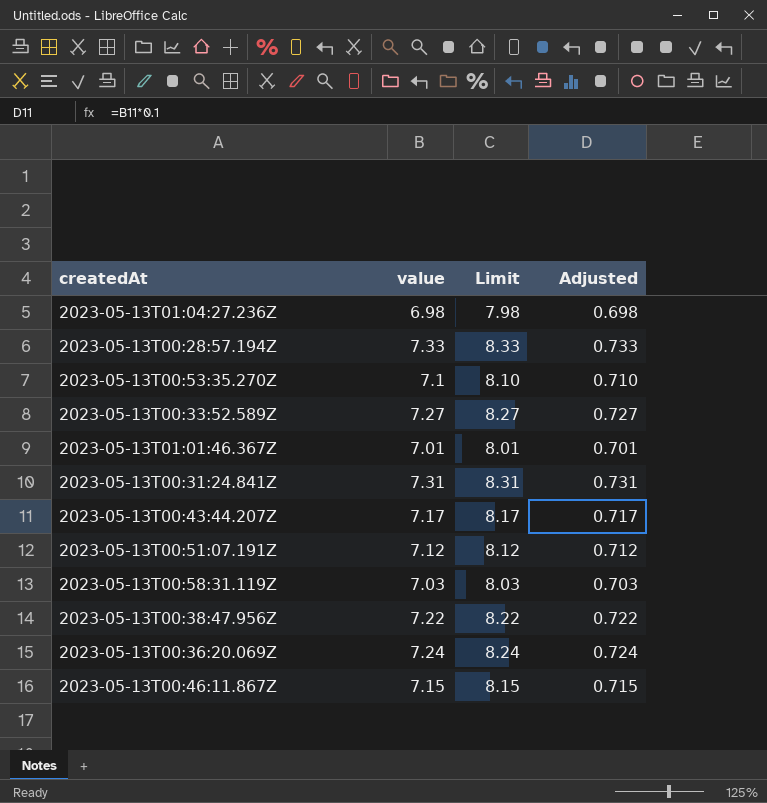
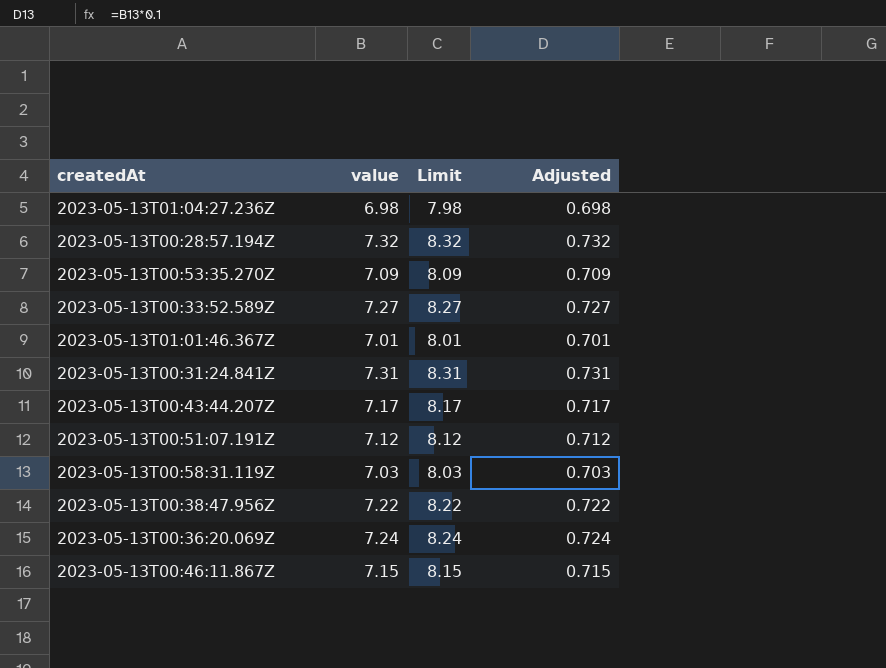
2023-05-13T00:28:57.194Z | value: 7.33 -> 7.32
2023-05-13T00:28:57.194Z | Limit: 8.33 -> 8.32
2023-05-13T00:28:57.194Z | Adjusted: 0.733 -> 0.732
2023-05-13T00:53:35.270Z | value: 7.1 -> 7.09
2023-05-13T00:53:35.270Z | Limit: 8.10 -> 8.09
2023-05-13T00:53:35.270Z | Adjusted: 0.710 -> 0.709

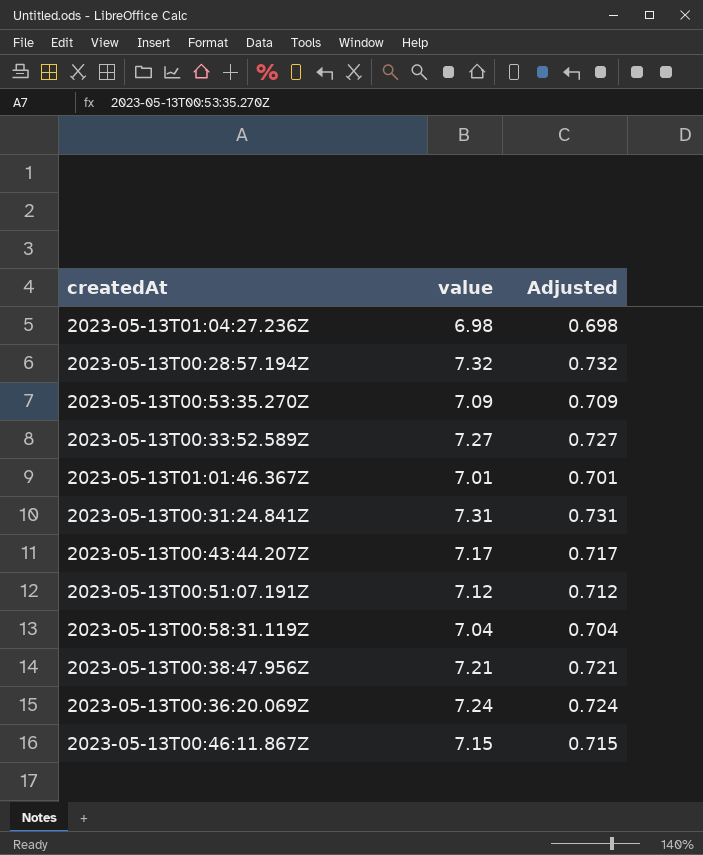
column Limit | formula: [value] + 1 -> none
2023-05-13T00:58:31.119Z | value: 7.03 -> 7.04
2023-05-13T00:58:31.119Z | Adjusted: 0.703 -> 0.704
2023-05-13T00:38:47.956Z | value: 7.22 -> 7.21
2023-05-13T00:38:47.956Z | Adjusted: 0.722 -> 0.721

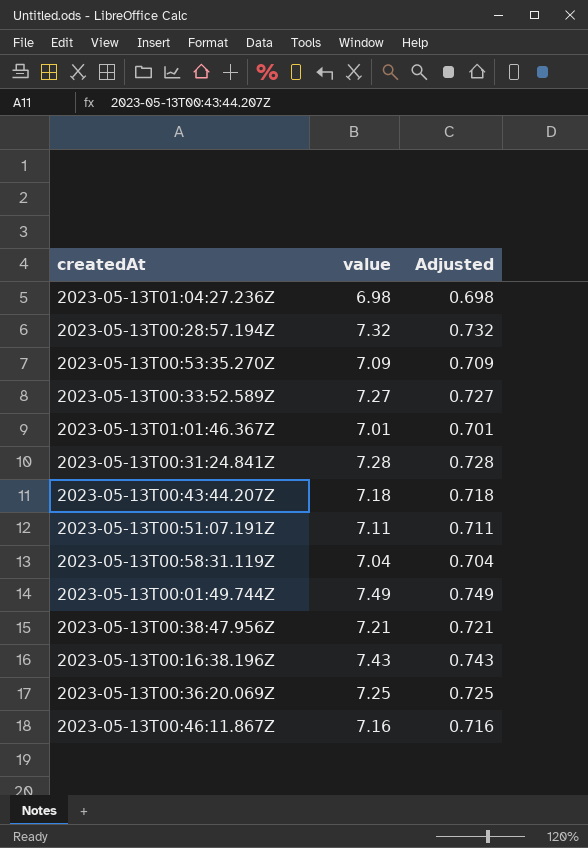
2023-05-13T00:31:24.841Z | value: 7.31 -> 7.28
2023-05-13T00:31:24.841Z | Adjusted: 0.731 -> 0.728
2023-05-13T00:43:44.207Z | value: 7.17 -> 7.18
2023-05-13T00:43:44.207Z | Adjusted: 0.717 -> 0.718
2023-05-13T00:51:07.191Z | value: 7.12 -> 7.11
2023-05-13T00:51:07.191Z | Adjusted: 0.712 -> 0.711
row 2023-05-13T00:01:49.744Z: none -> 7.49 | 0.749
row 2023-05-13T00:16:38.196Z: none -> 7.43 | 0.743
2023-05-13T00:36:20.069Z | value: 7.24 -> 7.25
2023-05-13T00:36:20.069Z | Adjusted: 0.724 -> 0.725
2023-05-13T00:46:11.867Z | value: 7.15 -> 7.16
2023-05-13T00:46:11.867Z | Adjusted: 0.715 -> 0.716

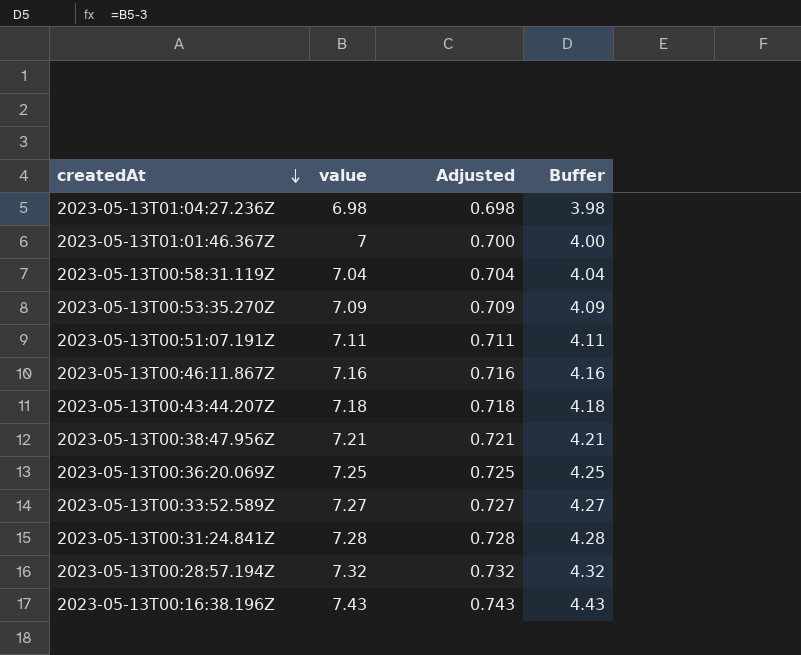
row order: none -> createdAt descending
column Buffer | formula: none -> [value] - 3
row 2023-05-13T00:01:49.744Z: 7.49 | 0.749 -> none
2023-05-13T01:01:46.367Z | value: 7.01 -> 7
2023-05-13T01:01:46.367Z | Adjusted: 0.701 -> 0.700

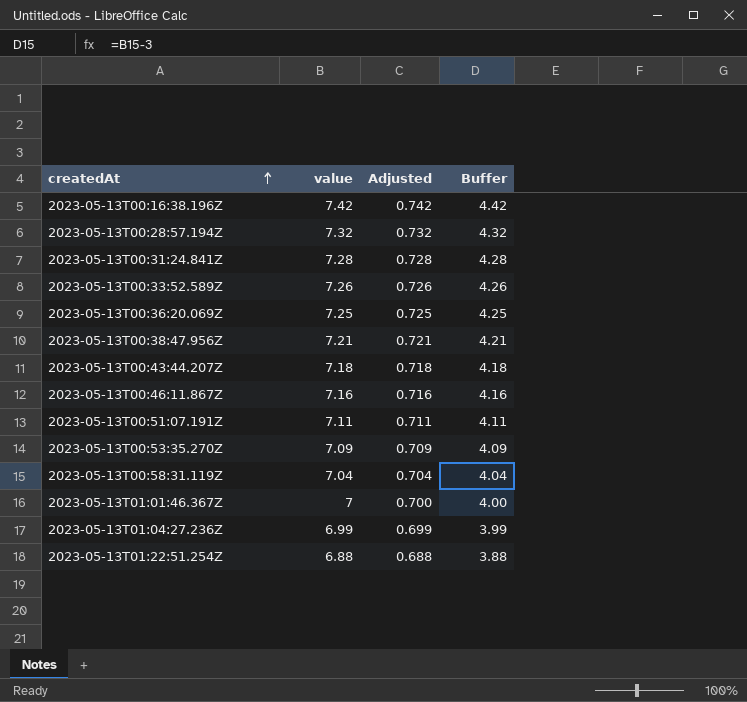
row order: createdAt descending -> createdAt ascending
2023-05-13T00:16:38.196Z | value: 7.43 -> 7.42
2023-05-13T00:16:38.196Z | Adjusted: 0.743 -> 0.742
2023-05-13T00:16:38.196Z | Buffer: 4.43 -> 4.42
2023-05-13T00:33:52.589Z | value: 7.27 -> 7.26
2023-05-13T00:33:52.589Z | Adjusted: 0.727 -> 0.726
2023-05-13T00:33:52.589Z | Buffer: 4.27 -> 4.26
2023-05-13T01:04:27.236Z | value: 6.98 -> 6.99
2023-05-13T01:04:27.236Z | Adjusted: 0.698 -> 0.699
2023-05-13T01:04:27.236Z | Buffer: 3.98 -> 3.99
row 2023-05-13T01:22:51.254Z: none -> 6.88 | 0.688 | 3.88

